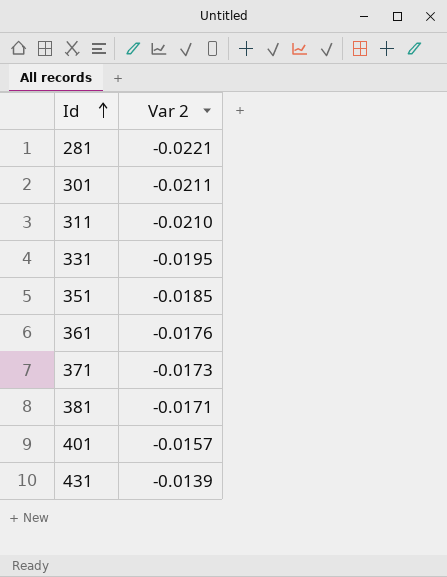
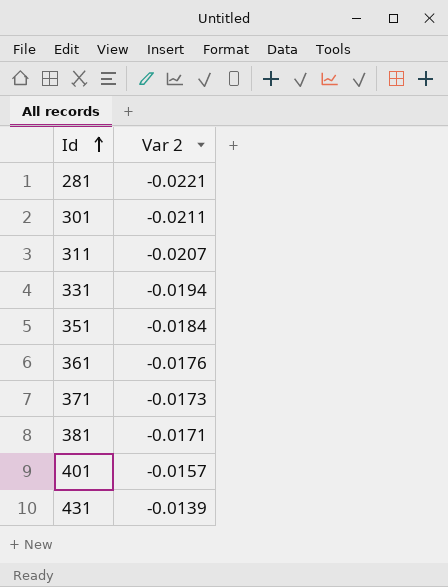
311 | Var 2: -0.0210 -> -0.0207
331 | Var 2: -0.0195 -> -0.0194
351 | Var 2: -0.0185 -> -0.0184

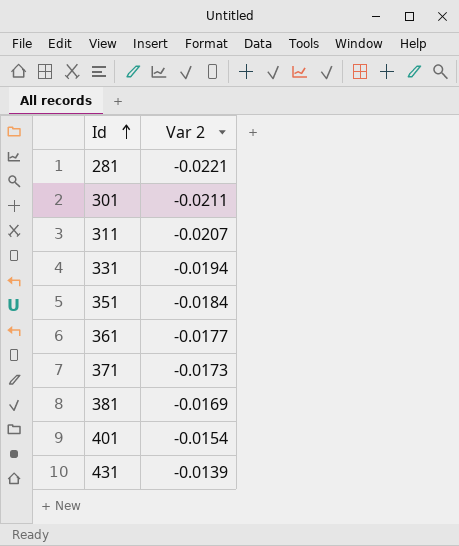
361 | Var 2: -0.0176 -> -0.0177
381 | Var 2: -0.0171 -> -0.0169
401 | Var 2: -0.0157 -> -0.0154

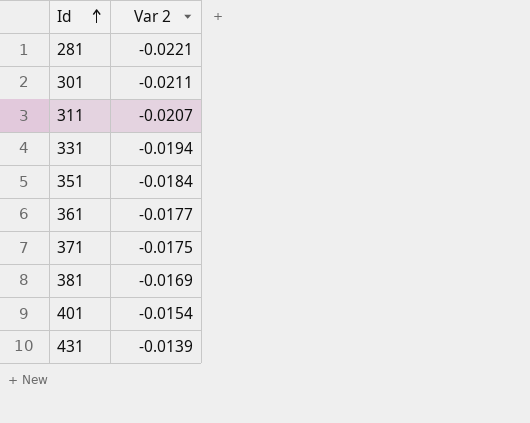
371 | Var 2: -0.0173 -> -0.0175

